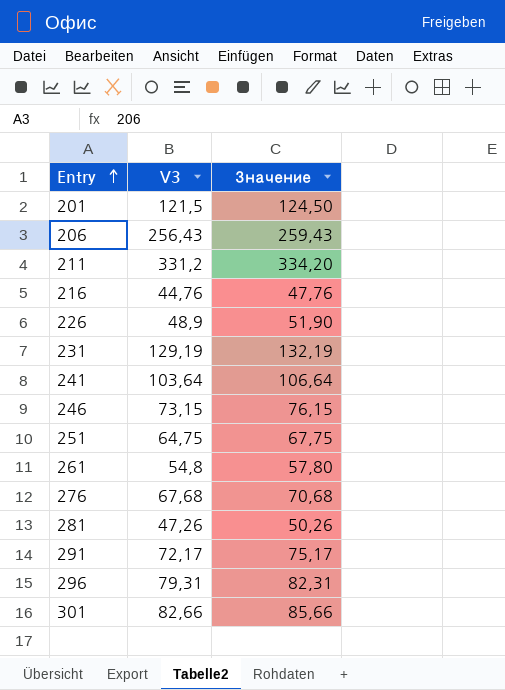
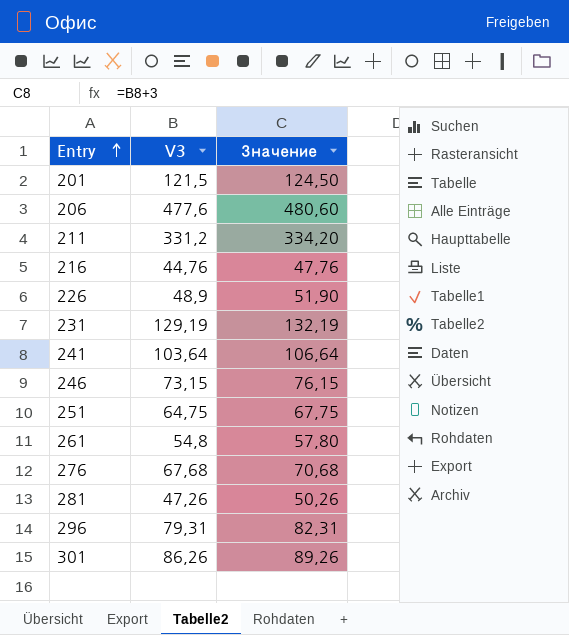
row 291: 72,17 | 75,17 -> none
206 | V3: 256,43 -> 477,6
206 | Значение: 259,43 -> 480,60
301 | V3: 82,66 -> 86,26
301 | Значение: 85,66 -> 89,26

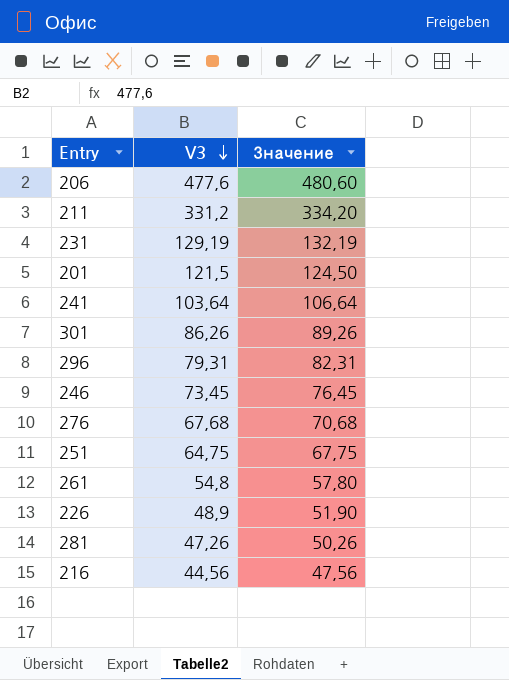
row order: Entry ascending -> V3 descending
246 | V3: 73,15 -> 73,45
246 | Значение: 76,15 -> 76,45
216 | V3: 44,76 -> 44,56
216 | Значение: 47,76 -> 47,56

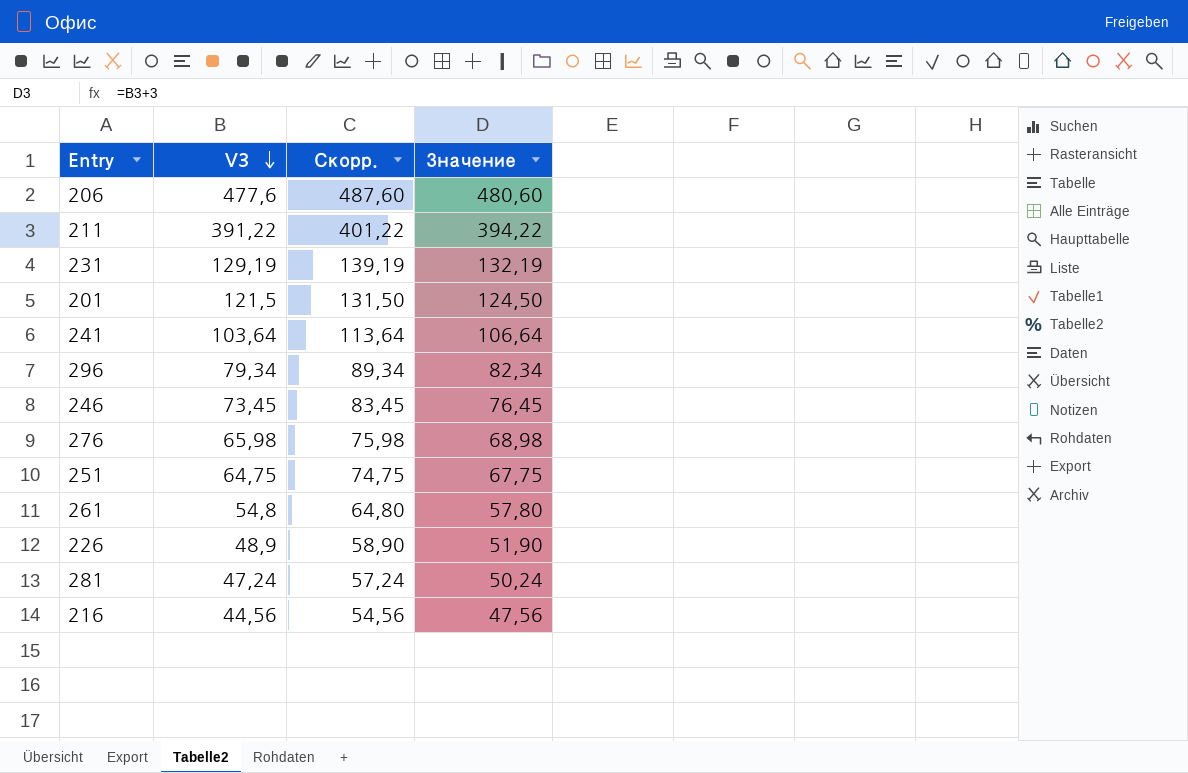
column Скорр. | formula: none -> [V3] + 10
row 301: 86,26 | 89,26 -> none
211 | V3: 331,2 -> 391,22
211 | Значение: 334,20 -> 394,22
296 | V3: 79,31 -> 79,34
296 | Значение: 82,31 -> 82,34
276 | V3: 67,68 -> 65,98
276 | Значение: 70,68 -> 68,98
281 | V3: 47,26 -> 47,24
281 | Значение: 50,26 -> 50,24

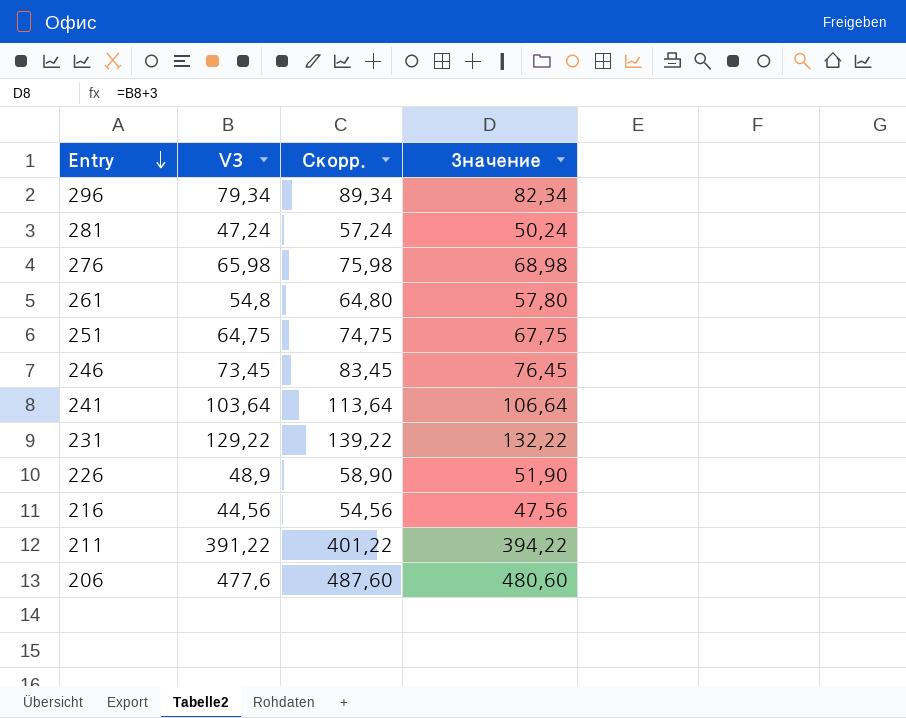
row order: V3 descending -> Entry descending
row 201: 121,5 | 131,50 | 124,50 -> none
231 | V3: 129,19 -> 129,22
231 | Скорр.: 139,19 -> 139,22
231 | Значение: 132,19 -> 132,22

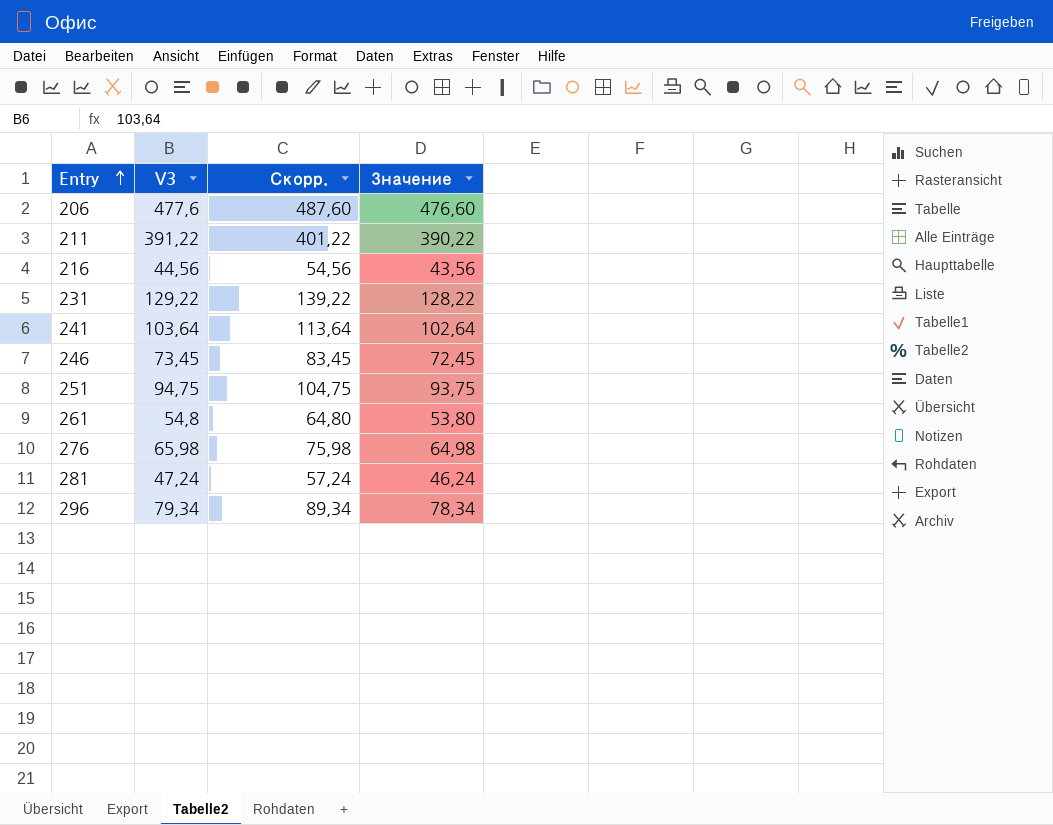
row order: Entry descending -> Entry ascending
column Значение | formula: [V3] + 3 -> [V3] - 1
row 226: 48,9 | 58,90 | 51,90 -> none
251 | V3: 64,75 -> 94,75
251 | Скорр.: 74,75 -> 104,75

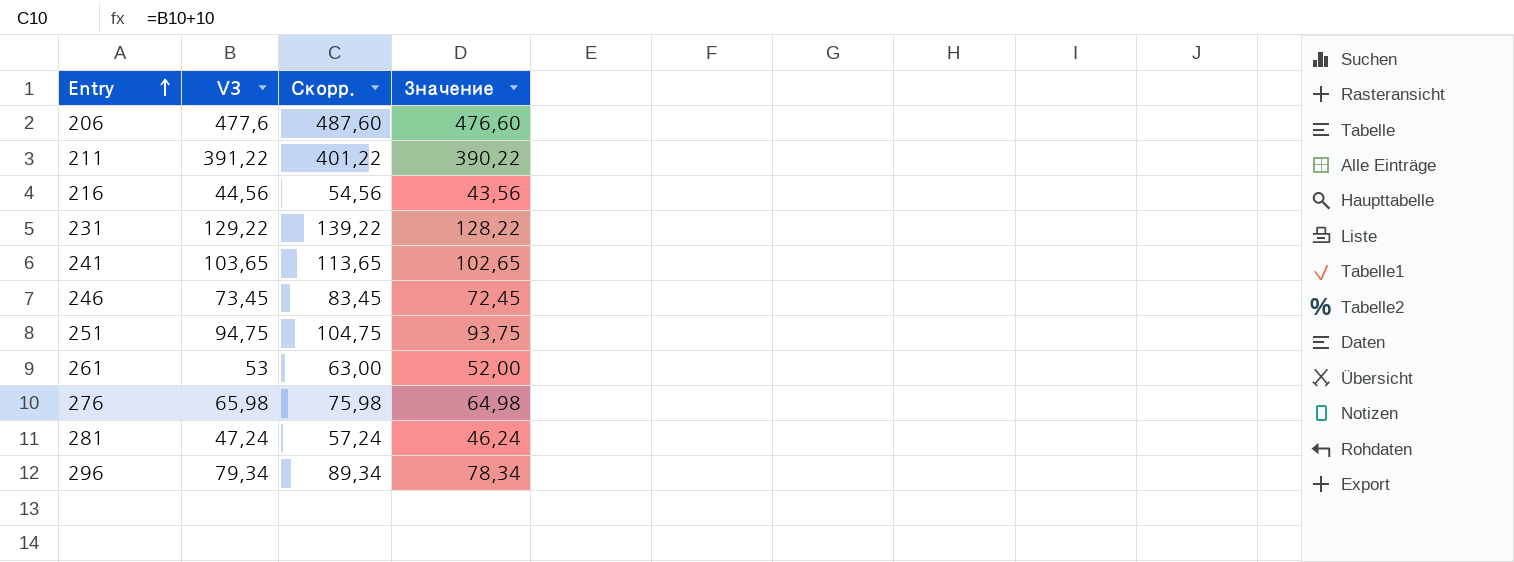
241 | V3: 103,64 -> 103,65
241 | Скорр.: 113,64 -> 113,65
241 | Значение: 102,64 -> 102,65
261 | V3: 54,8 -> 53
261 | Скорр.: 64,80 -> 63,00
261 | Значение: 53,80 -> 52,00

